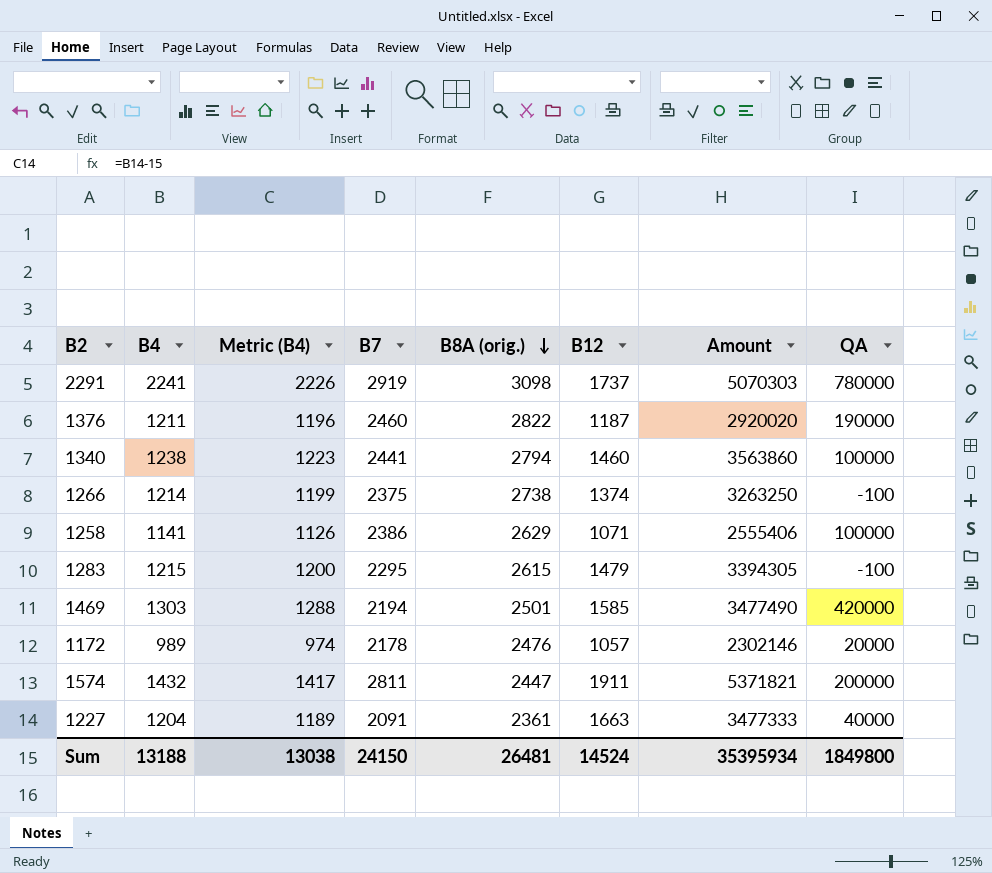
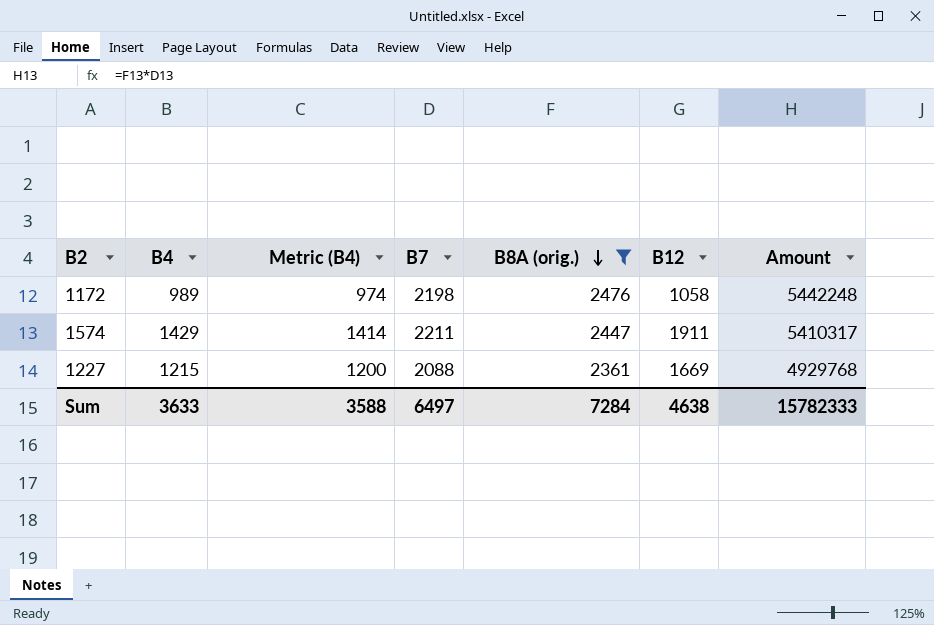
filter: none -> B8A (orig.) <= 2476
column QA | position: 8 -> none
column Amount | formula: [B7] * [B12] -> [B7] * [B8A (orig.)]
1172 | B7: 2178 -> 2198
1172 | B12: 1057 -> 1058
1574 | B4: 1432 -> 1429
1574 | Metric (B4): 1417 -> 1414
1574 | B7: 2811 -> 2211
1227 | B4: 1204 -> 1215
1227 | Metric (B4): 1189 -> 1200
1227 | B7: 2091 -> 2088
1227 | B12: 1663 -> 1669
Sum | B4: 13188 -> 3633
Sum | Metric (B4): 13038 -> 3588
Sum | B7: 24150 -> 6497
Sum | B8A (orig.): 26481 -> 7284
Sum | B12: 14524 -> 4638
Sum | Amount: 35395934 -> 15782333

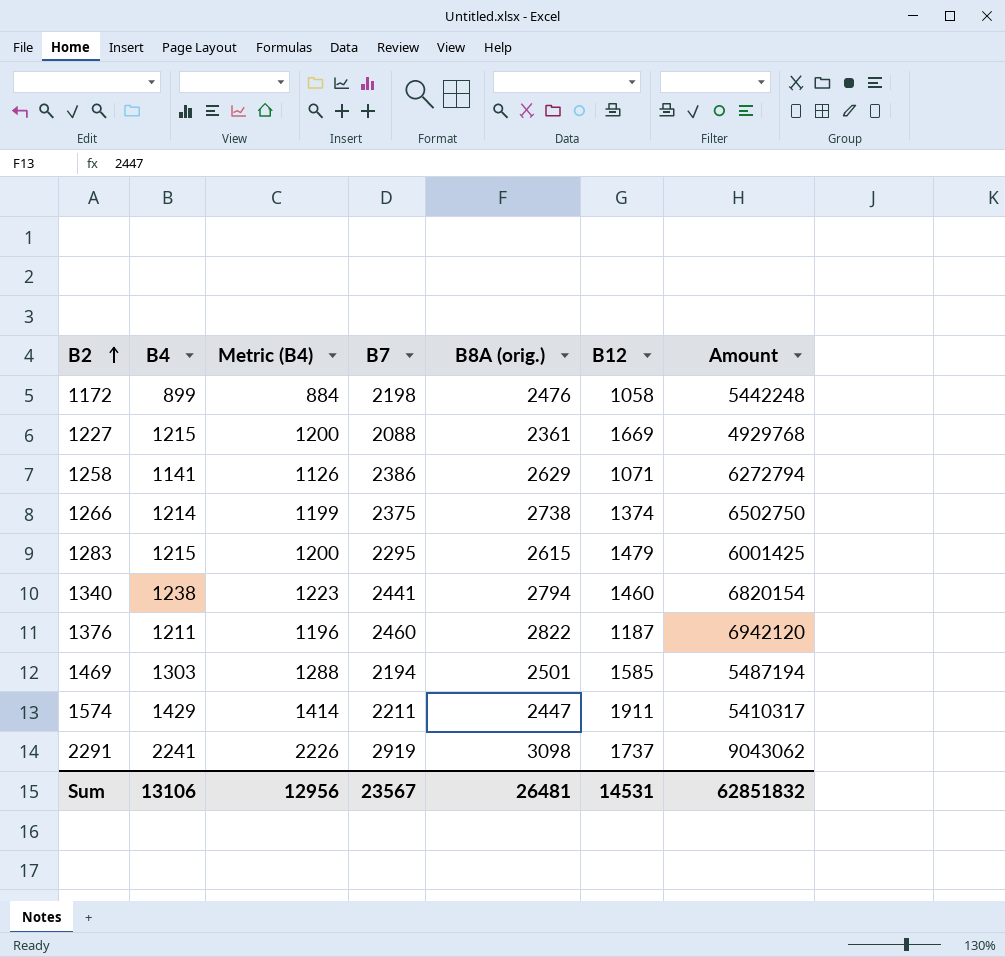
filter: B8A (orig.) <= 2476 -> none
row order: B8A (orig.) descending -> B2 ascending
1172 | B4: 989 -> 899
1172 | Metric (B4): 974 -> 884
Sum | B4: 3633 -> 13106
Sum | Metric (B4): 3588 -> 12956
Sum | B7: 6497 -> 23567
Sum | B8A (orig.): 7284 -> 26481
Sum | B12: 4638 -> 14531
Sum | Amount: 15782333 -> 62851832

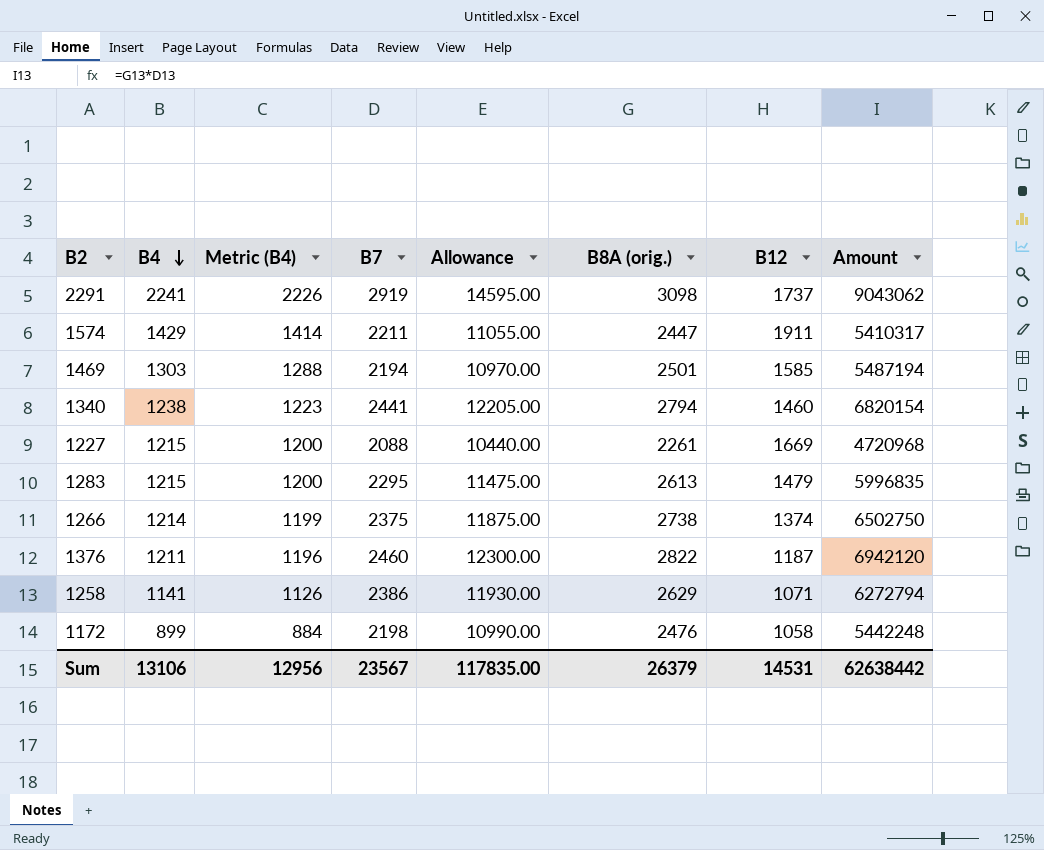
row order: B2 ascending -> B4 descending
column Allowance | formula: none -> [B7] * 5
1227 | B8A (orig.): 2361 -> 2261
1227 | Amount: 4929768 -> 4720968
1283 | B8A (orig.): 2615 -> 2613
1283 | Amount: 6001425 -> 5996835
Sum | B8A (orig.): 26481 -> 26379
Sum | Amount: 62851832 -> 62638442

